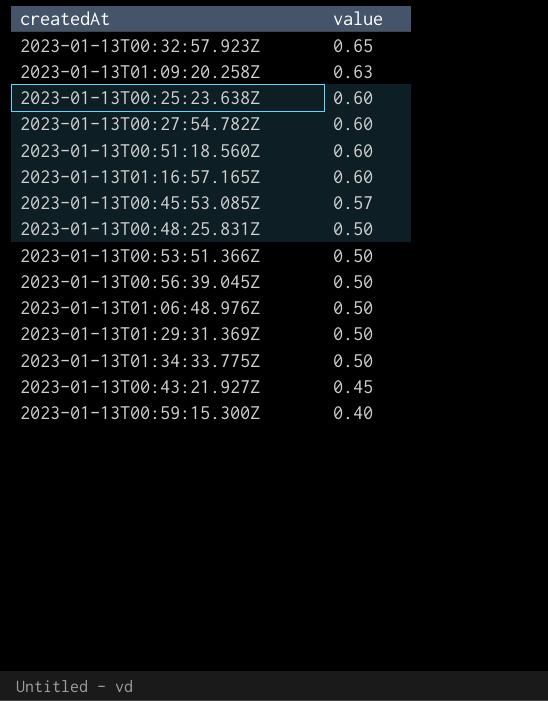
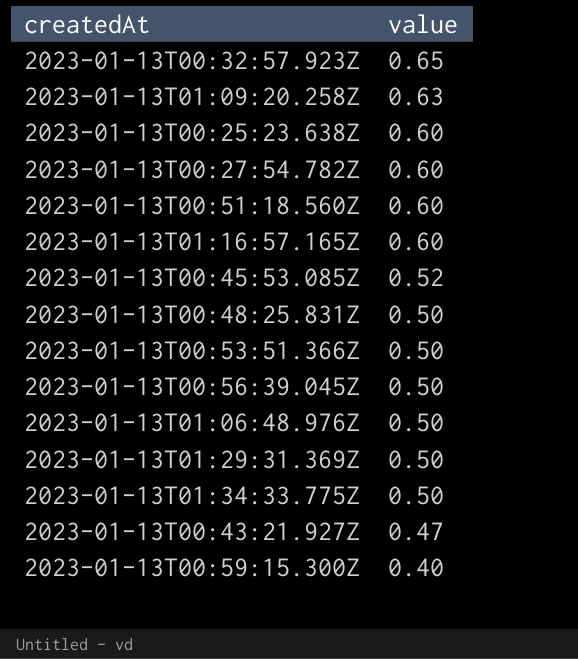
2023-01-13T00:45:53.085Z | value: 0.57 -> 0.52
2023-01-13T00:43:21.927Z | value: 0.45 -> 0.47

